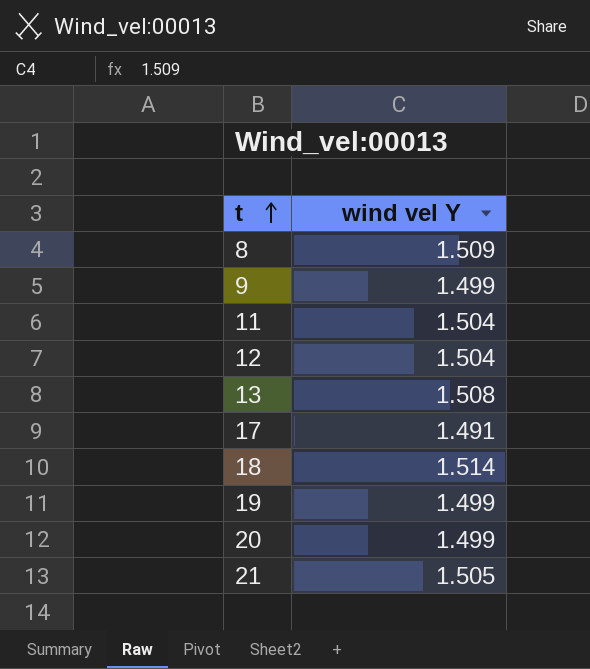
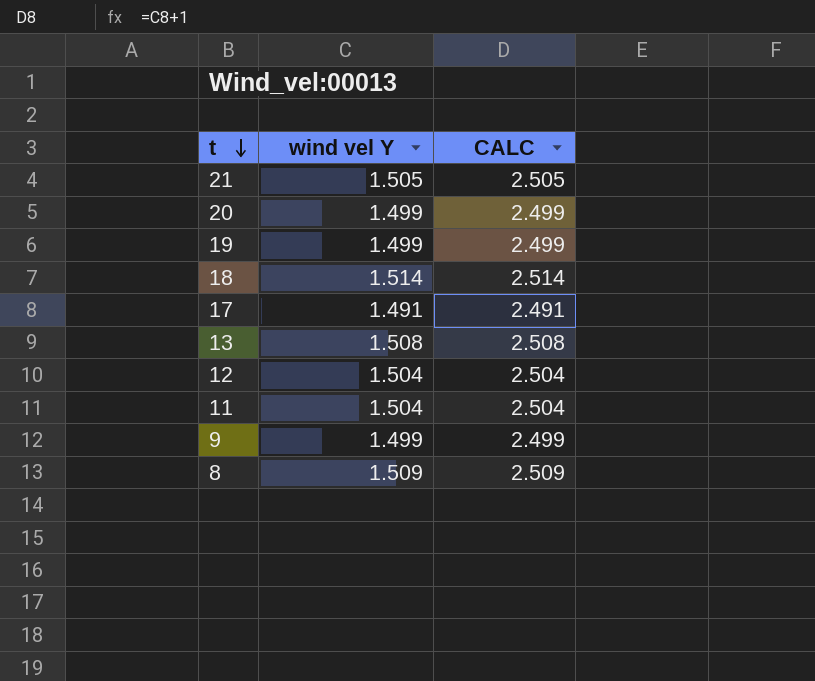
row order: t ascending -> t descending
column CALC | formula: none -> [wind vel Y] + 1

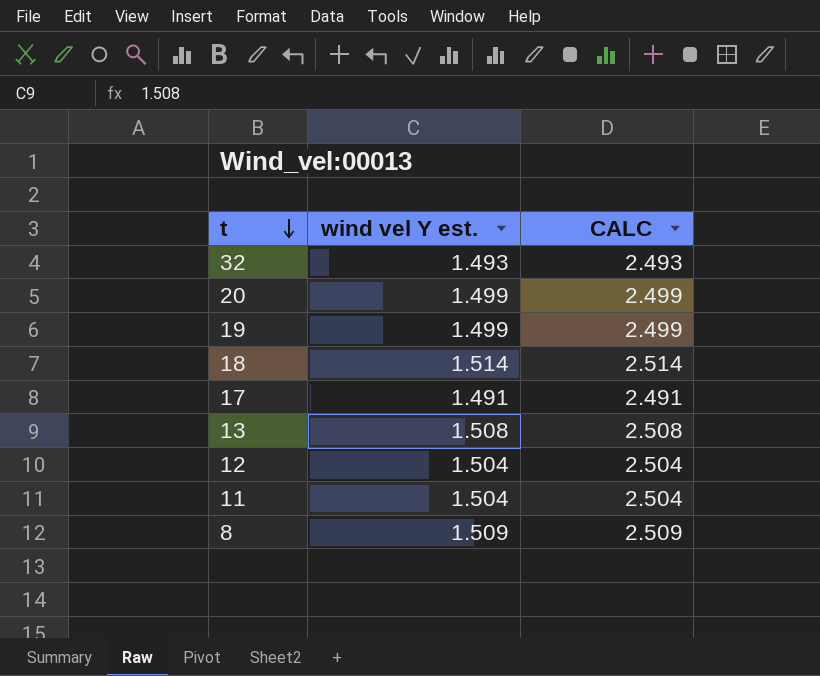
column name: wind vel Y -> wind vel Y est.
row 21: 1.505 | 2.505 -> none
row 9: 1.499 | 2.499 -> none
row 32: none -> 1.493 | 2.493

